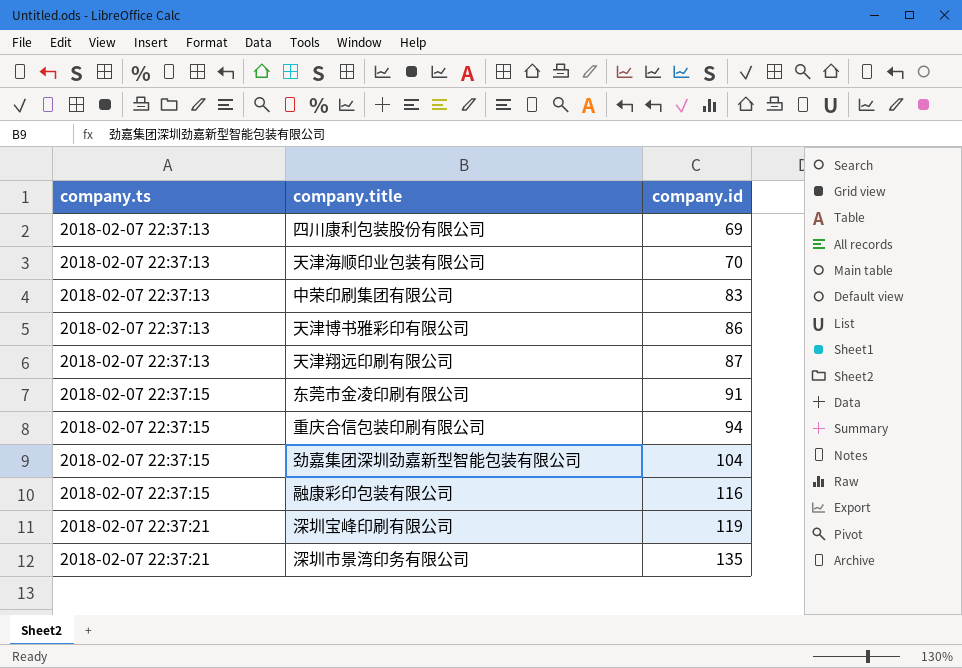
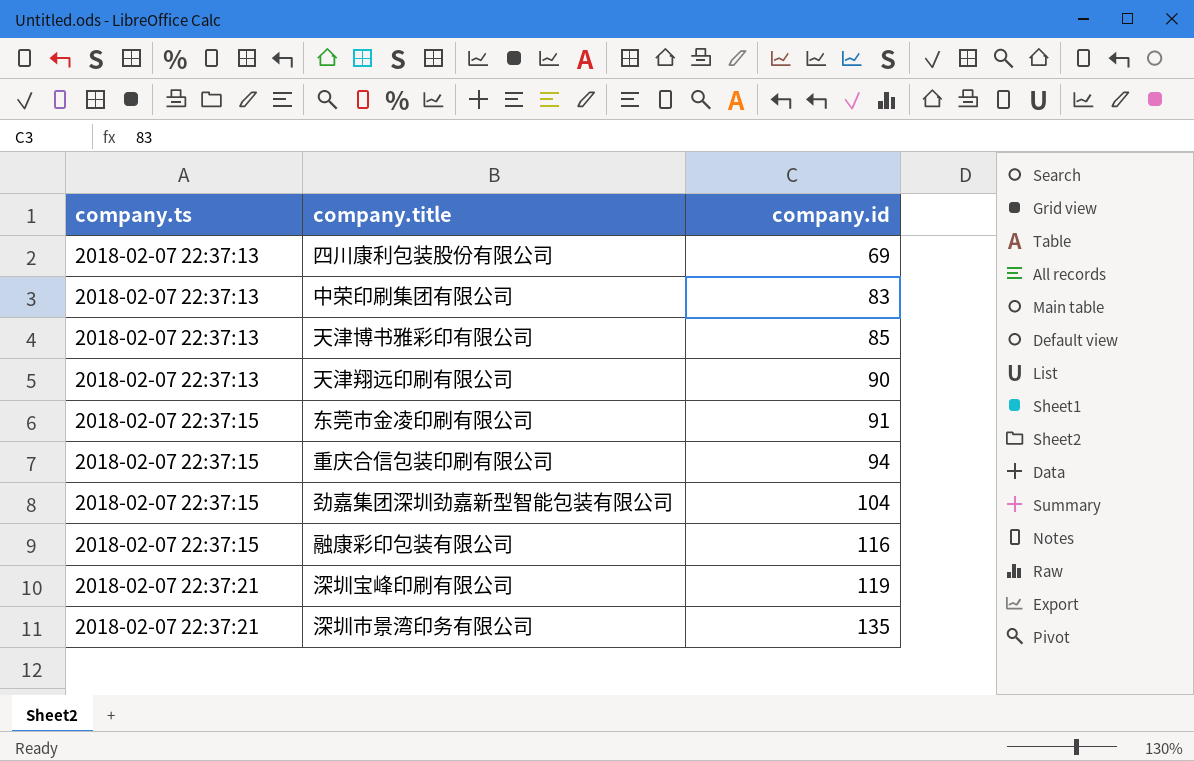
row 天津海顺印业包装有限公司: 2018-02-07 22:37:13 | 70 -> none
天津博书雅彩印有限公司 | company.id: 86 -> 85
天津翔远印刷有限公司 | company.id: 87 -> 90

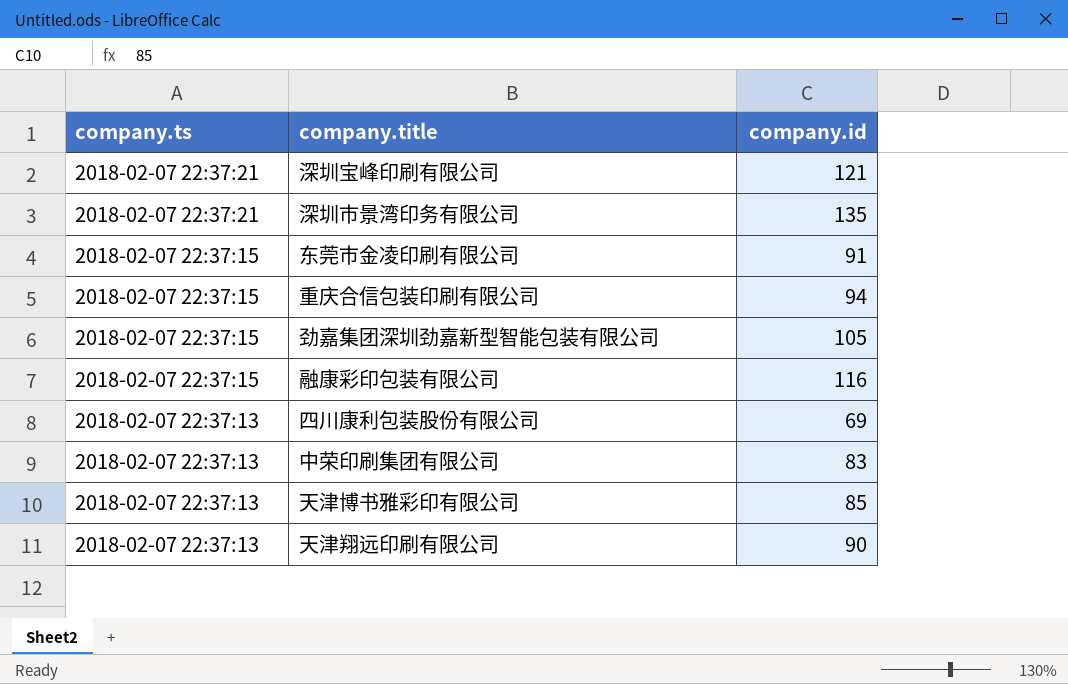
row order: company.ts ascending -> company.ts descending
深圳宝峰印刷有限公司 | company.id: 119 -> 121
劲嘉集团深圳劲嘉新型智能包装有限公司 | company.id: 104 -> 105

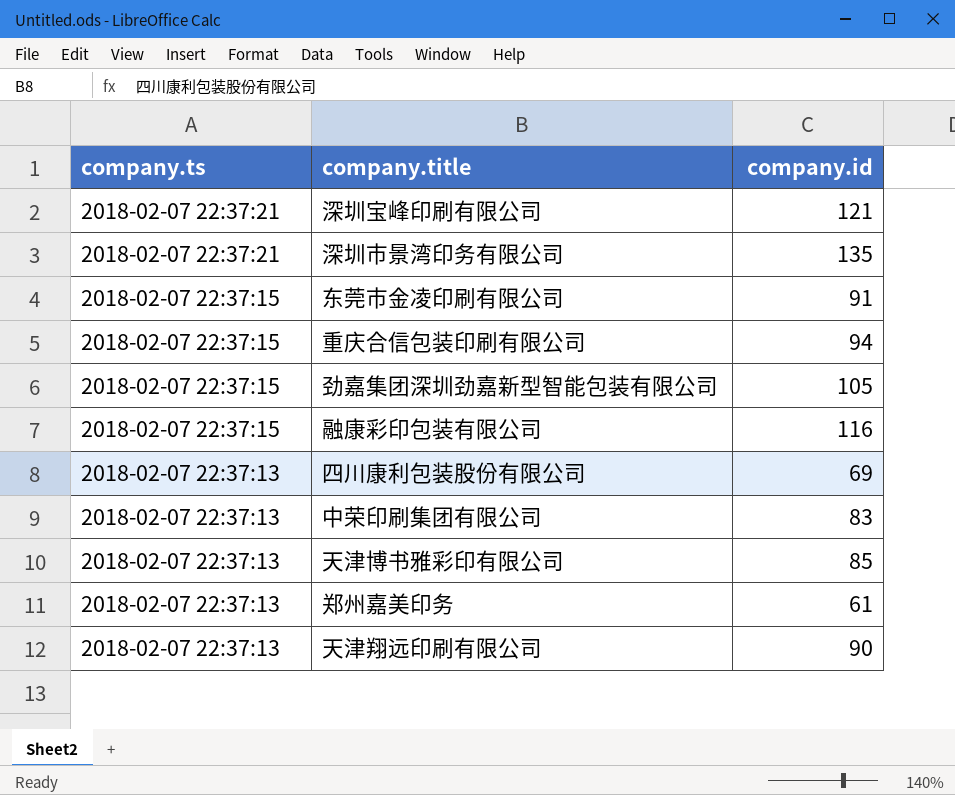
row 郑州嘉美印务: none -> 2018-02-07 22:37:13 | 61

